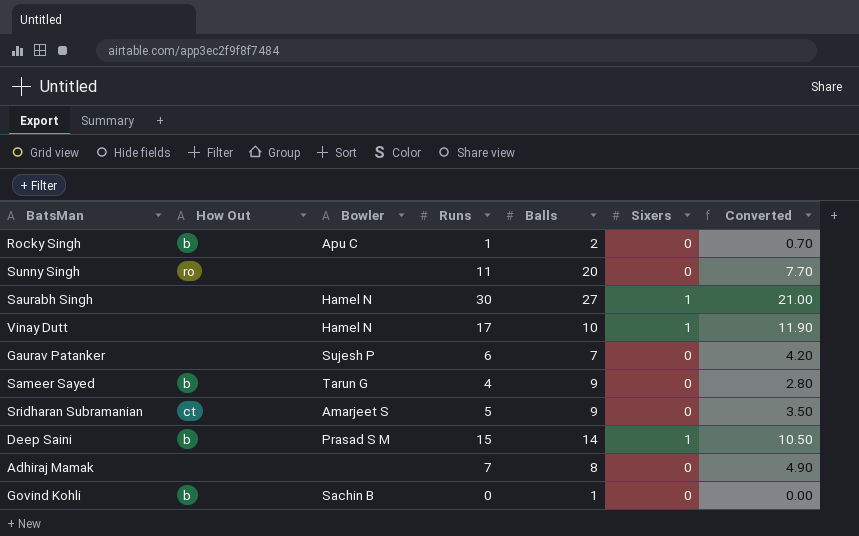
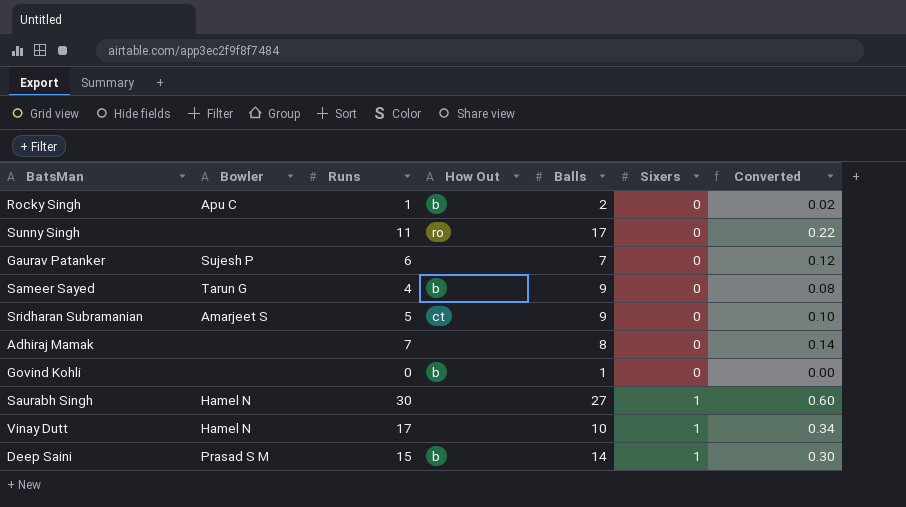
row order: none -> Sixers ascending
column How Out | position: 2 -> 4
column Converted | formula: [Runs] * 0.7 -> [Runs] * 0.02
Sunny Singh | Balls: 20 -> 17
Govind Kohli | Bowler: Sachin B -> none

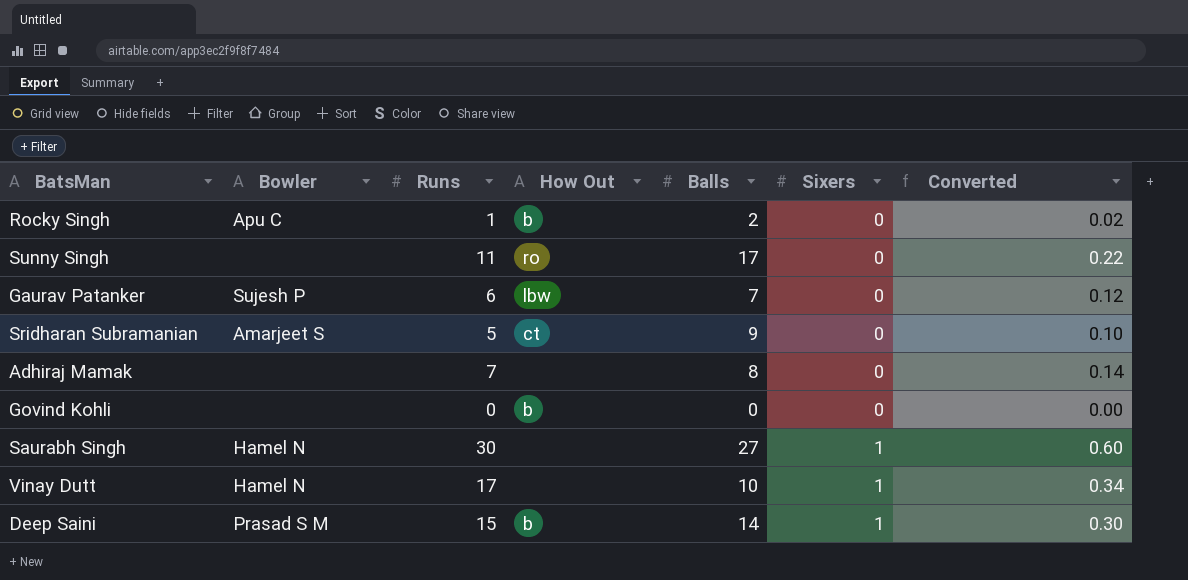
row Sameer Sayed: Tarun G | 4 | b | 9 | 0 | 0.08 -> none
Gaurav Patanker | How Out: none -> lbw
Govind Kohli | Balls: 1 -> 0

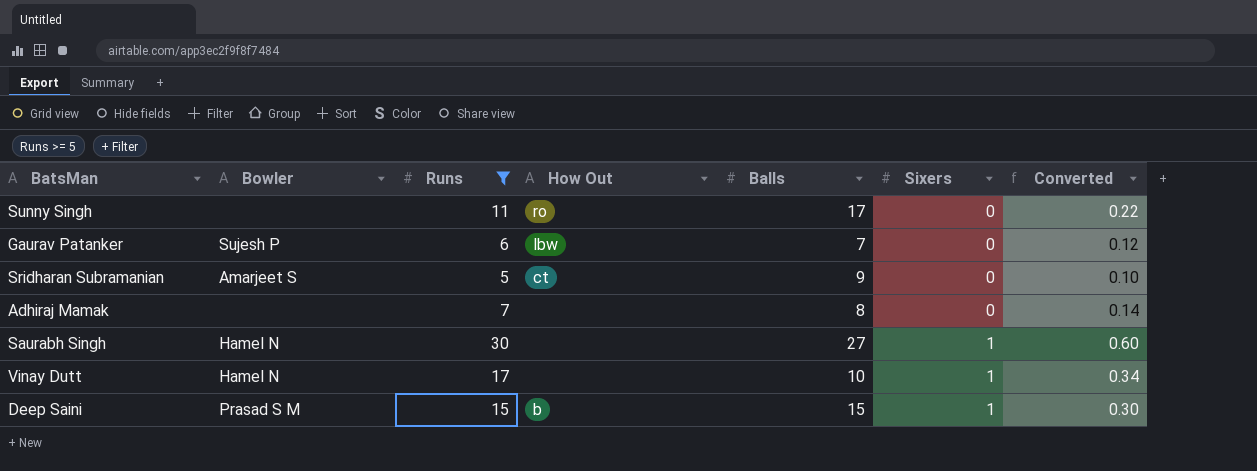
filter: none -> Runs >= 5
Deep Saini | Balls: 14 -> 15

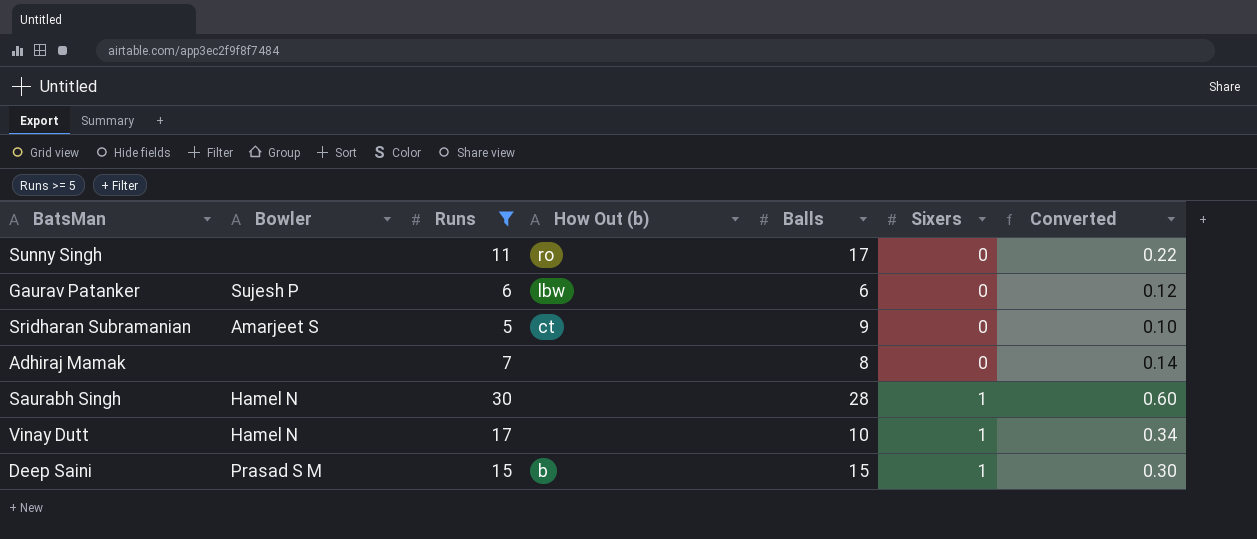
column name: How Out -> How Out (b)
Gaurav Patanker | Balls: 7 -> 6
Saurabh Singh | Balls: 27 -> 28

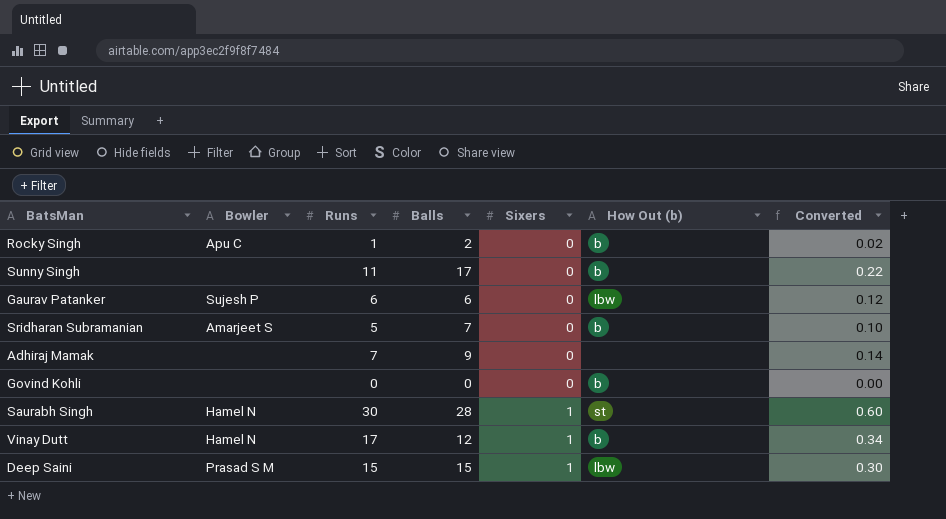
filter: Runs >= 5 -> none
column How Out (b) | position: 4 -> 6
Sunny Singh | How Out (b): ro -> b
Sridharan Subramanian | Balls: 9 -> 7
Sridharan Subramanian | How Out (b): ct -> b
Adhiraj Mamak | Balls: 8 -> 9
Saurabh Singh | How Out (b): none -> st
Vinay Dutt | Balls: 10 -> 12
Vinay Dutt | How Out (b): none -> b
Deep Saini | How Out (b): b -> lbw

